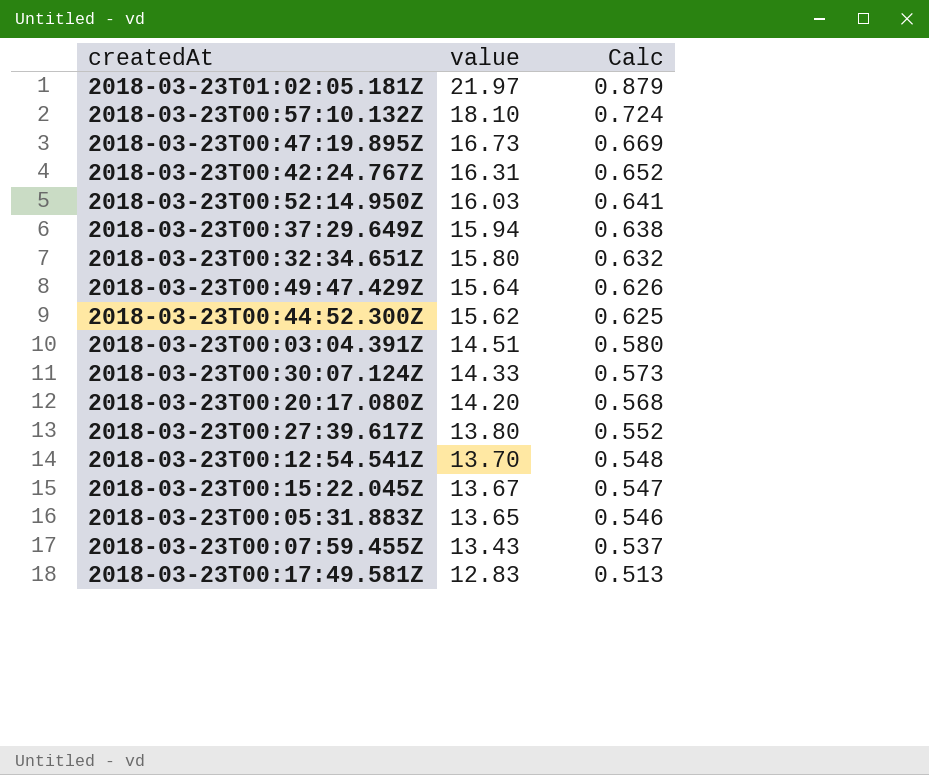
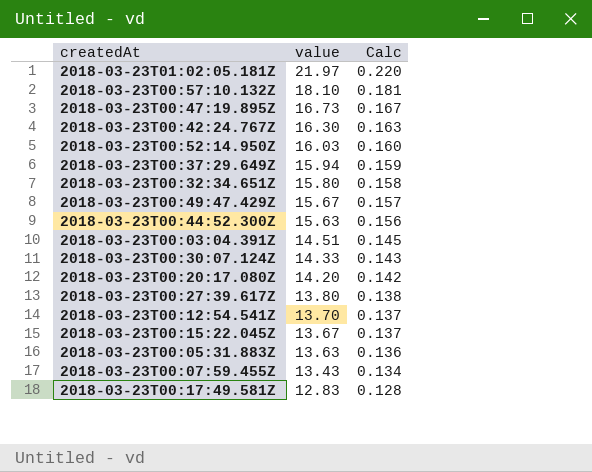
column Calc | formula: [value] * 0.04 -> [value] * 0.01
2018-03-23T00:42:24.767Z | value: 16.31 -> 16.30
2018-03-23T00:49:47.429Z | value: 15.64 -> 15.67
2018-03-23T00:44:52.300Z | value: 15.62 -> 15.63
2018-03-23T00:05:31.883Z | value: 13.65 -> 13.63

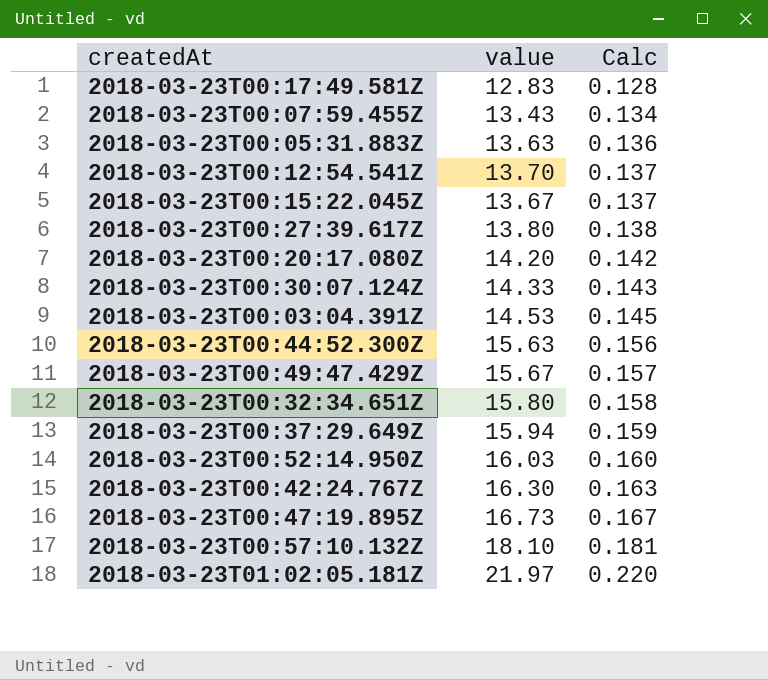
row order: value descending -> Calc ascending
2018-03-23T00:03:04.391Z | value: 14.51 -> 14.53

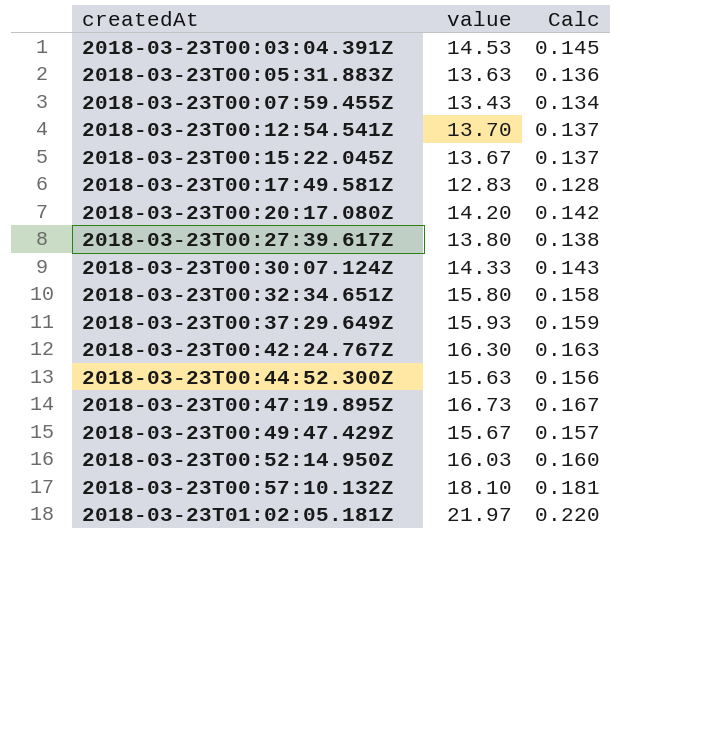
row order: Calc ascending -> createdAt ascending
2018-03-23T00:37:29.649Z | value: 15.94 -> 15.93

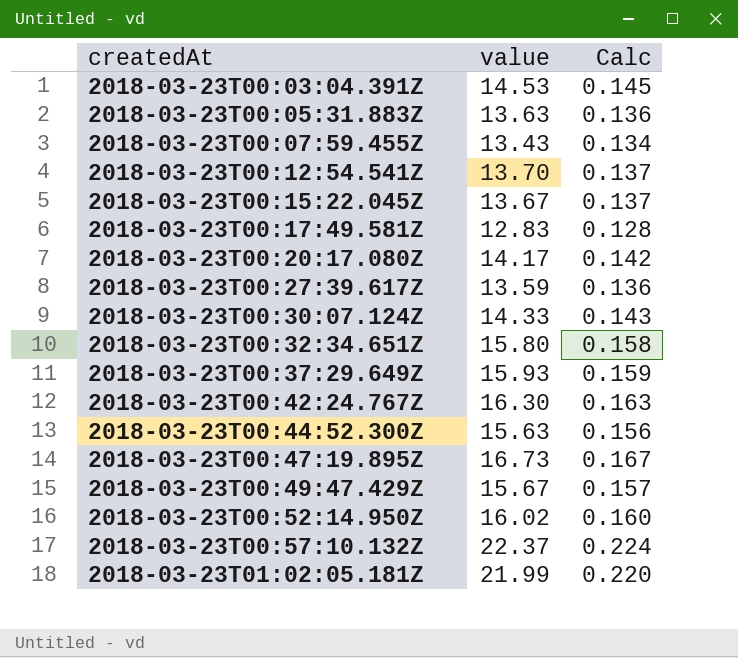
2018-03-23T00:20:17.080Z | value: 14.20 -> 14.17
2018-03-23T00:27:39.617Z | value: 13.80 -> 13.59
2018-03-23T00:27:39.617Z | Calc: 0.138 -> 0.136
2018-03-23T00:52:14.950Z | value: 16.03 -> 16.02
2018-03-23T00:57:10.132Z | value: 18.10 -> 22.37
2018-03-23T00:57:10.132Z | Calc: 0.181 -> 0.224
2018-03-23T01:02:05.181Z | value: 21.97 -> 21.99

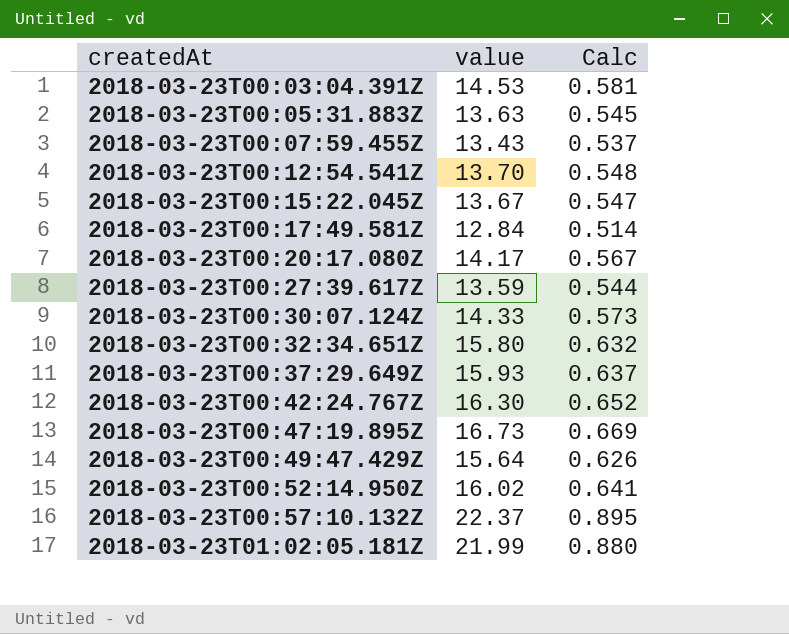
column Calc | formula: [value] * 0.01 -> [value] * 0.04
row 2018-03-23T00:44:52.300Z: 15.63 | 0.156 -> none
2018-03-23T00:17:49.581Z | value: 12.83 -> 12.84
2018-03-23T00:49:47.429Z | value: 15.67 -> 15.64

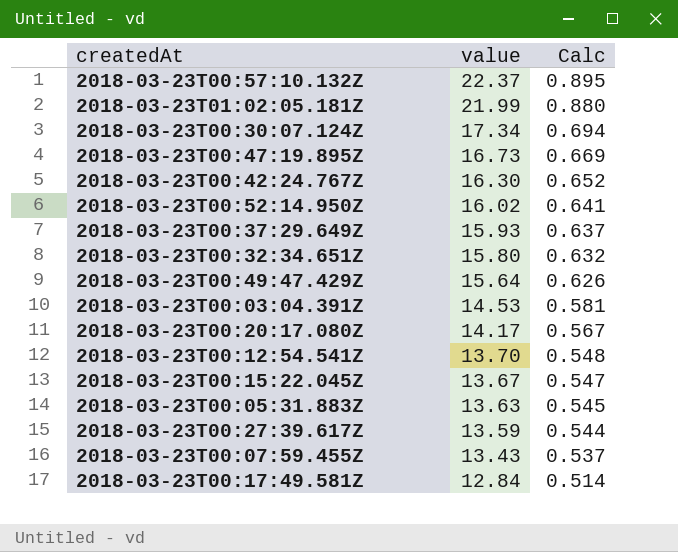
row order: createdAt ascending -> value descending
2018-03-23T00:30:07.124Z | value: 14.33 -> 17.34
2018-03-23T00:30:07.124Z | Calc: 0.573 -> 0.694

